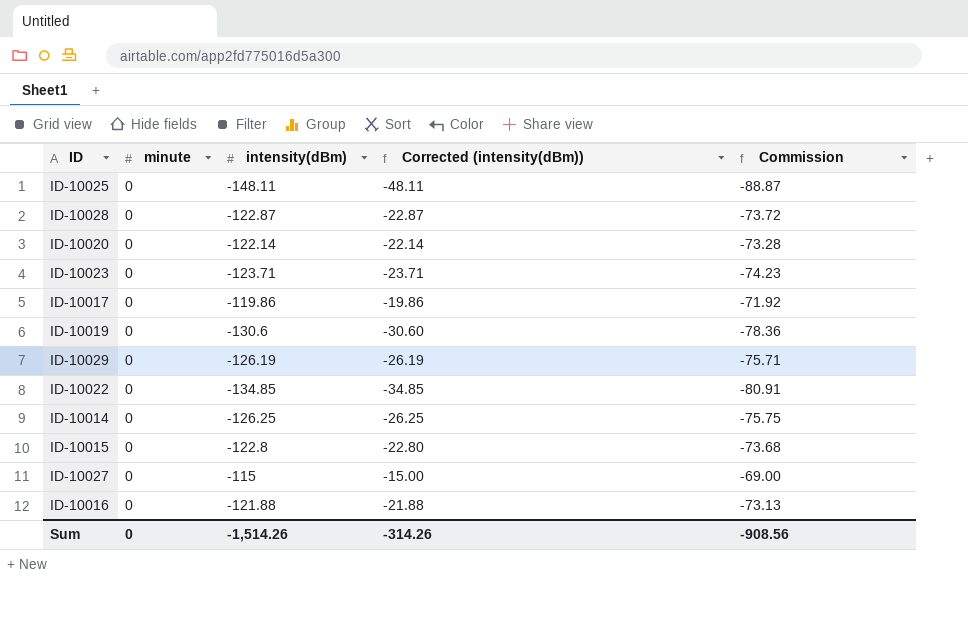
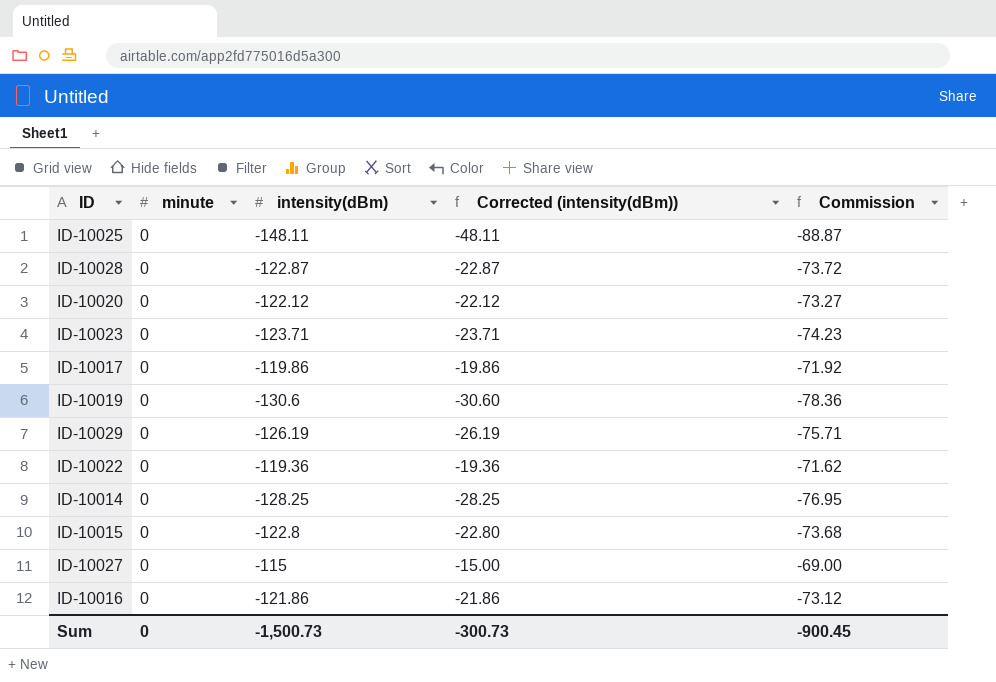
ID-10020 | intensity(dBm): -122.14 -> -122.12
ID-10020 | Corrected (intensity(dBm)): -22.14 -> -22.12
ID-10020 | Commission: -73.28 -> -73.27
ID-10022 | intensity(dBm): -134.85 -> -119.36
ID-10022 | Corrected (intensity(dBm)): -34.85 -> -19.36
ID-10022 | Commission: -80.91 -> -71.62
ID-10014 | intensity(dBm): -126.25 -> -128.25
ID-10014 | Corrected (intensity(dBm)): -26.25 -> -28.25
ID-10014 | Commission: -75.75 -> -76.95
ID-10016 | intensity(dBm): -121.88 -> -121.86
ID-10016 | Corrected (intensity(dBm)): -21.88 -> -21.86
ID-10016 | Commission: -73.13 -> -73.12
Sum | intensity(dBm): -1,514.26 -> -1,500.73
Sum | Corrected (intensity(dBm)): -314.26 -> -300.73
Sum | Commission: -908.56 -> -900.45

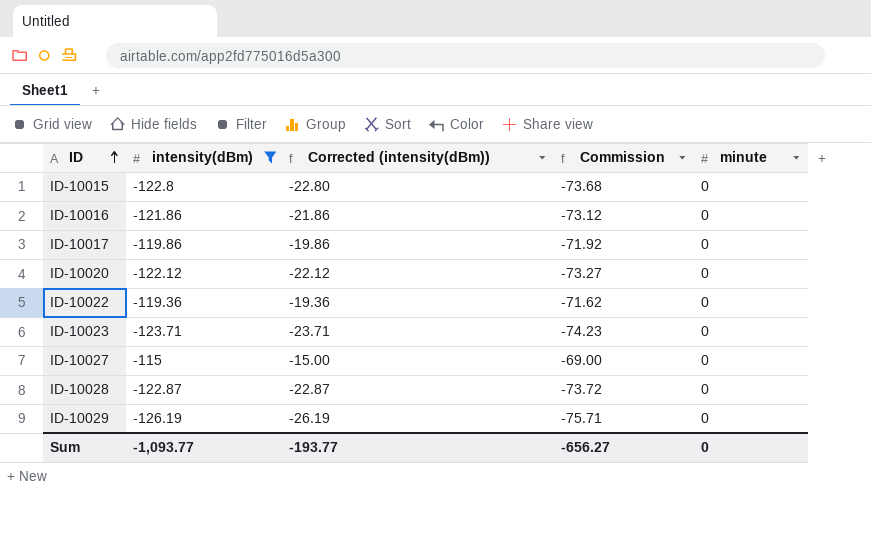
filter: none -> intensity(dBm) >= -126.19
row order: none -> ID ascending
column minute | position: 2 -> 5
Sum | intensity(dBm): -1,500.73 -> -1,093.77
Sum | Corrected (intensity(dBm)): -300.73 -> -193.77
Sum | Commission: -900.45 -> -656.27

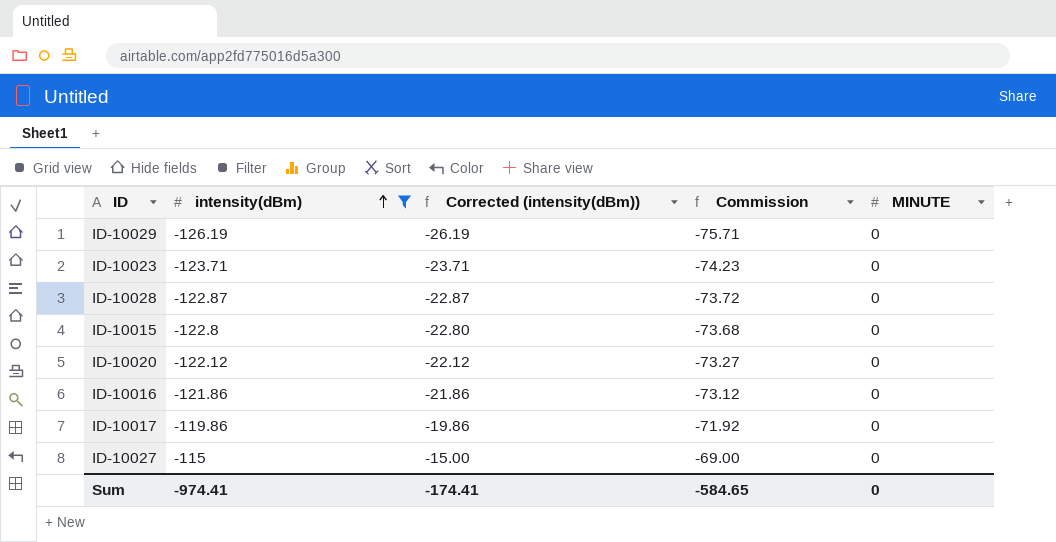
row order: ID ascending -> intensity(dBm) ascending
column name: minute -> MINUTE
row ID-10022: -119.36 | -19.36 | -71.62 | 0 -> none
Sum | intensity(dBm): -1,093.77 -> -974.41
Sum | Corrected (intensity(dBm)): -193.77 -> -174.41
Sum | Commission: -656.27 -> -584.65

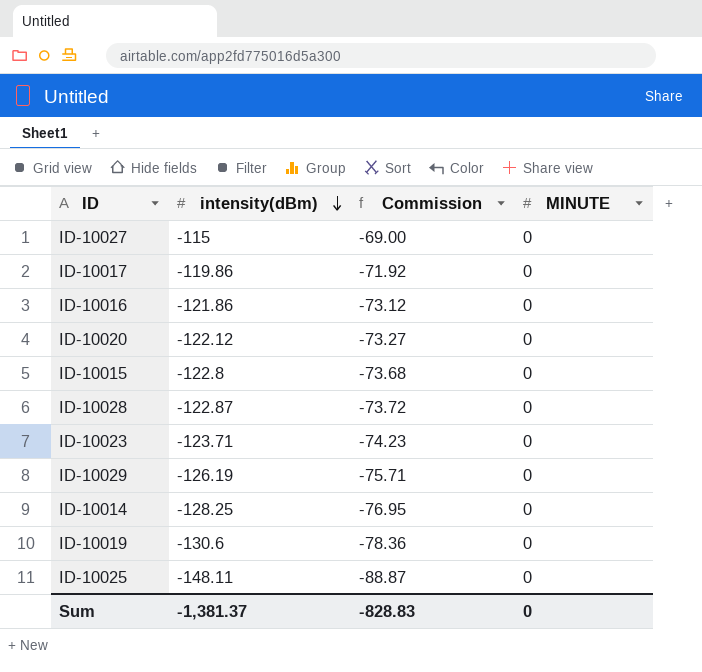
filter: intensity(dBm) >= -126.19 -> none
row order: intensity(dBm) ascending -> intensity(dBm) descending
column Corrected (intensity(dBm)) | formula: [intensity(dBm)] + 100 -> none
Sum | intensity(dBm): -974.41 -> -1,381.37
Sum | Commission: -584.65 -> -828.83

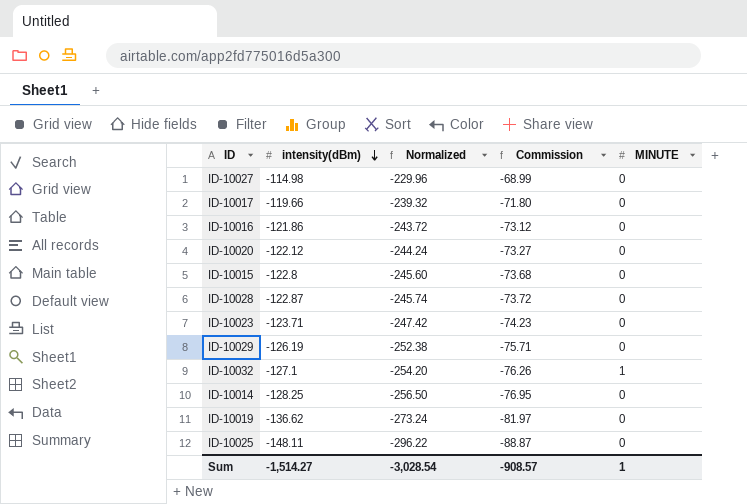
column Normalized | formula: none -> [intensity(dBm)] * 2
ID-10027 | intensity(dBm): -115 -> -114.98
ID-10027 | Commission: -69.00 -> -68.99
ID-10017 | intensity(dBm): -119.86 -> -119.66
ID-10017 | Commission: -71.92 -> -71.80
row ID-10032: none -> -127.1 | -254.20 | -76.26 | 1
ID-10019 | intensity(dBm): -130.6 -> -136.62
ID-10019 | Commission: -78.36 -> -81.97
Sum | intensity(dBm): -1,381.37 -> -1,514.27
Sum | Commission: -828.83 -> -908.57
Sum | MINUTE: 0 -> 1

